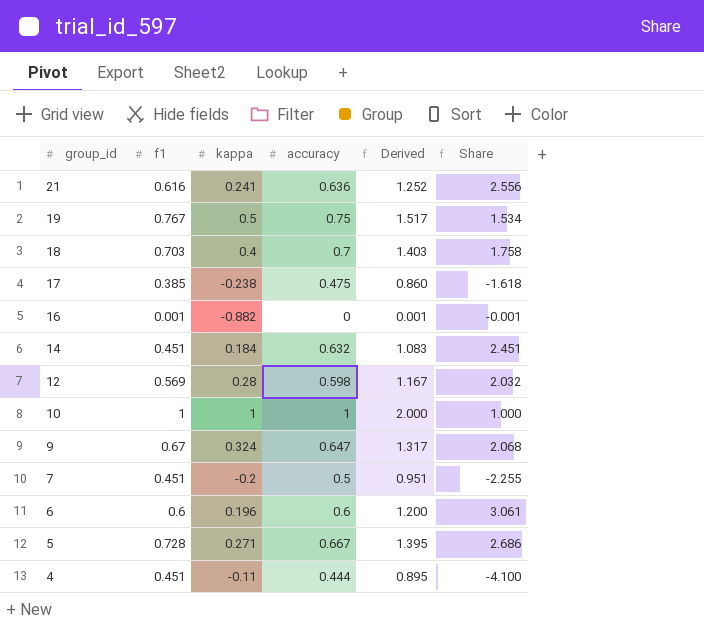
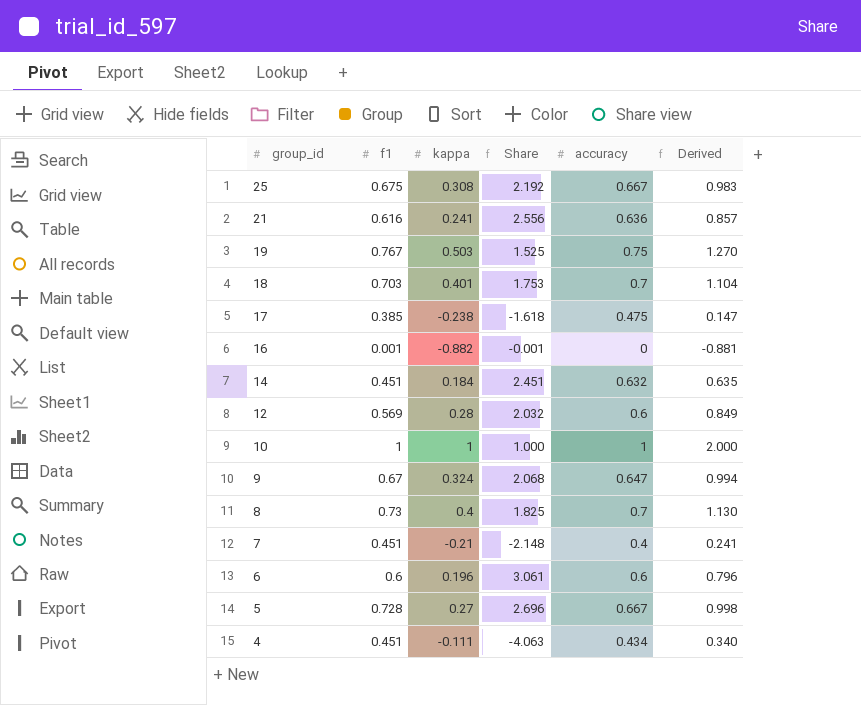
column Share | position: 6 -> 4
column Derived | formula: [f1] + [accuracy] -> [f1] + [kappa]
row 25: none -> 0.675 | 0.308 | 2.192 | 0.667 | 0.983
19 | kappa: 0.5 -> 0.503
19 | Share: 1.534 -> 1.525
18 | kappa: 0.4 -> 0.401
18 | Share: 1.758 -> 1.753
12 | accuracy: 0.598 -> 0.6
row 8: none -> 0.73 | 0.4 | 1.825 | 0.7 | 1.130
7 | kappa: -0.2 -> -0.21
7 | Share: -2.255 -> -2.148
7 | accuracy: 0.5 -> 0.4
5 | kappa: 0.271 -> 0.27
5 | Share: 2.686 -> 2.696
4 | kappa: -0.11 -> -0.111
4 | Share: -4.100 -> -4.063
4 | accuracy: 0.444 -> 0.434

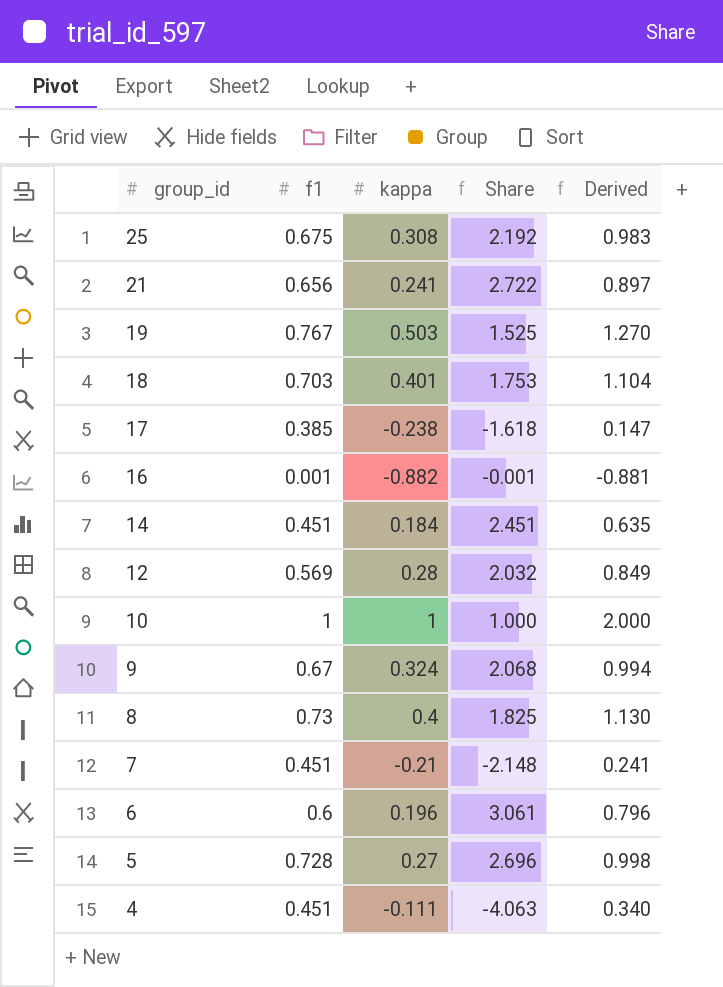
column accuracy | position: 5 -> none
21 | f1: 0.616 -> 0.656
21 | Share: 2.556 -> 2.722
21 | Derived: 0.857 -> 0.897

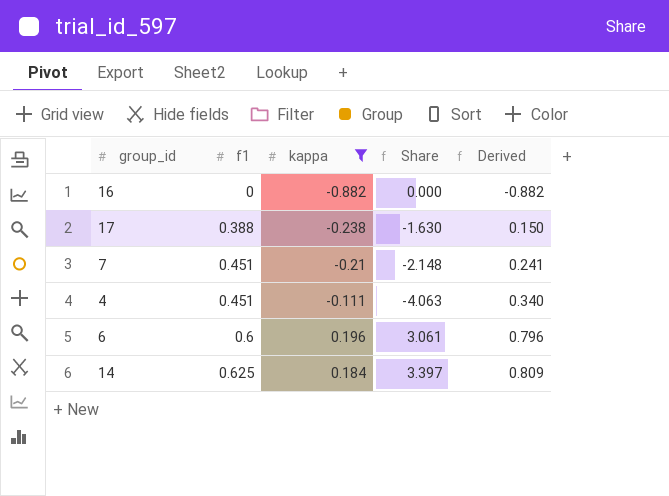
filter: none -> kappa <= 0.196
row order: group_id descending -> f1 ascending
16 | f1: 0.001 -> 0
16 | Share: -0.001 -> 0.000
16 | Derived: -0.881 -> -0.882
17 | f1: 0.385 -> 0.388
17 | Share: -1.618 -> -1.630
17 | Derived: 0.147 -> 0.150
14 | f1: 0.451 -> 0.625
14 | Share: 2.451 -> 3.397
14 | Derived: 0.635 -> 0.809

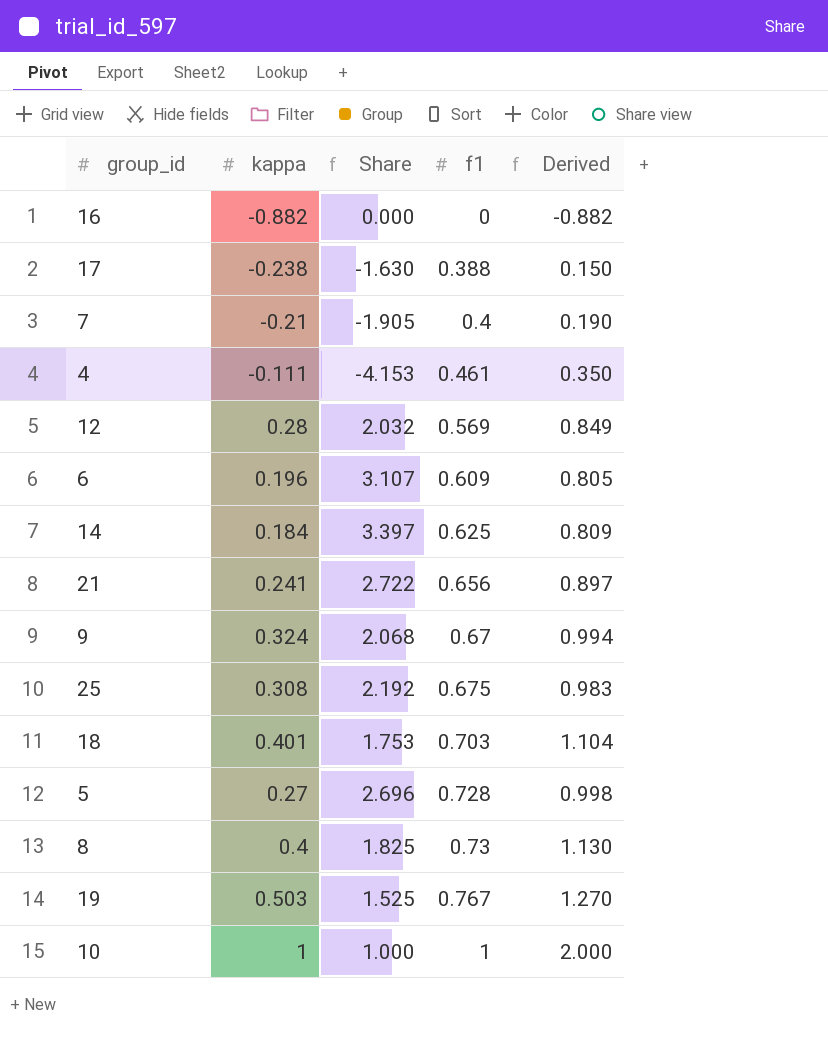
filter: kappa <= 0.196 -> none
column f1 | position: 2 -> 4
7 | Share: -2.148 -> -1.905
7 | f1: 0.451 -> 0.4
7 | Derived: 0.241 -> 0.190
4 | Share: -4.063 -> -4.153
4 | f1: 0.451 -> 0.461
4 | Derived: 0.340 -> 0.350
6 | Share: 3.061 -> 3.107
6 | f1: 0.6 -> 0.609
6 | Derived: 0.796 -> 0.805

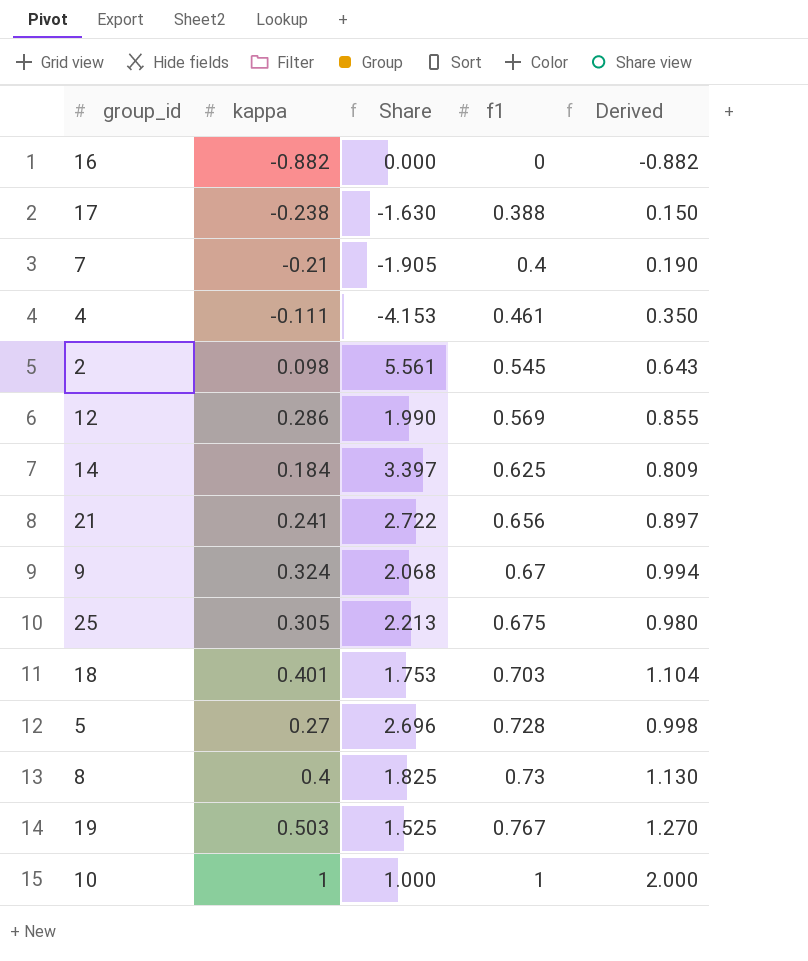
row 6: 0.196 | 3.107 | 0.609 | 0.805 -> none
row 2: none -> 0.098 | 5.561 | 0.545 | 0.643
12 | kappa: 0.28 -> 0.286
12 | Share: 2.032 -> 1.990
12 | Derived: 0.849 -> 0.855
25 | kappa: 0.308 -> 0.305
25 | Share: 2.192 -> 2.213
25 | Derived: 0.983 -> 0.980

